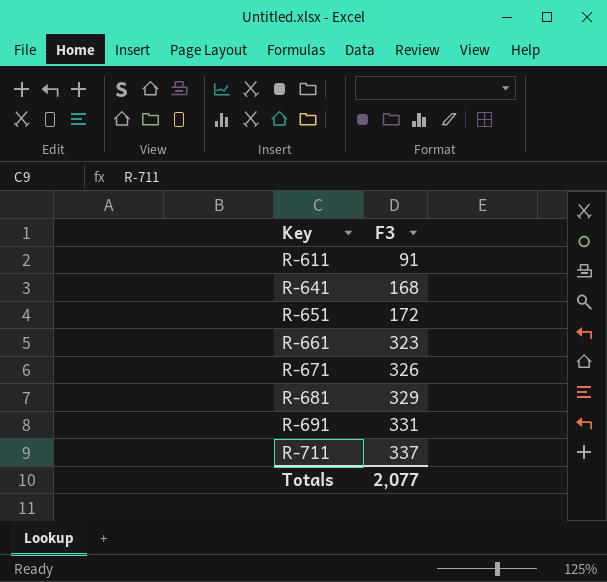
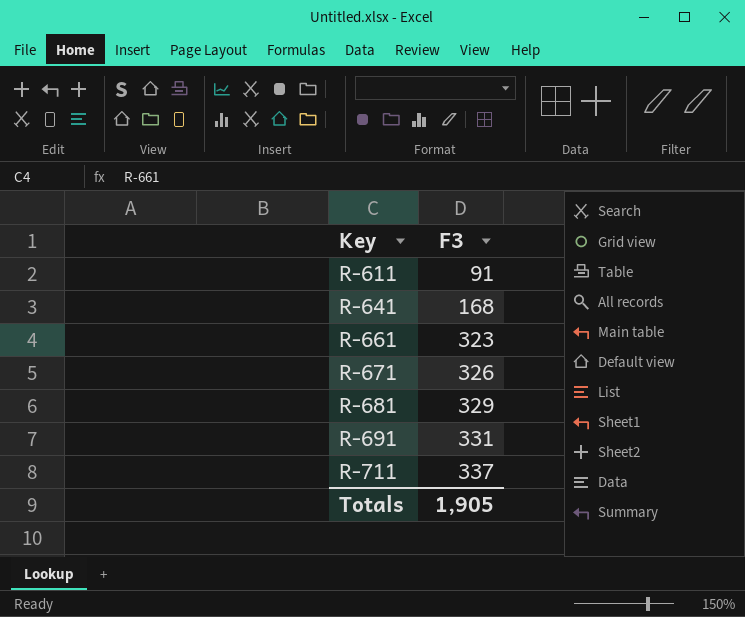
row R-651: 172 -> none
Totals | F3: 2,077 -> 1,905

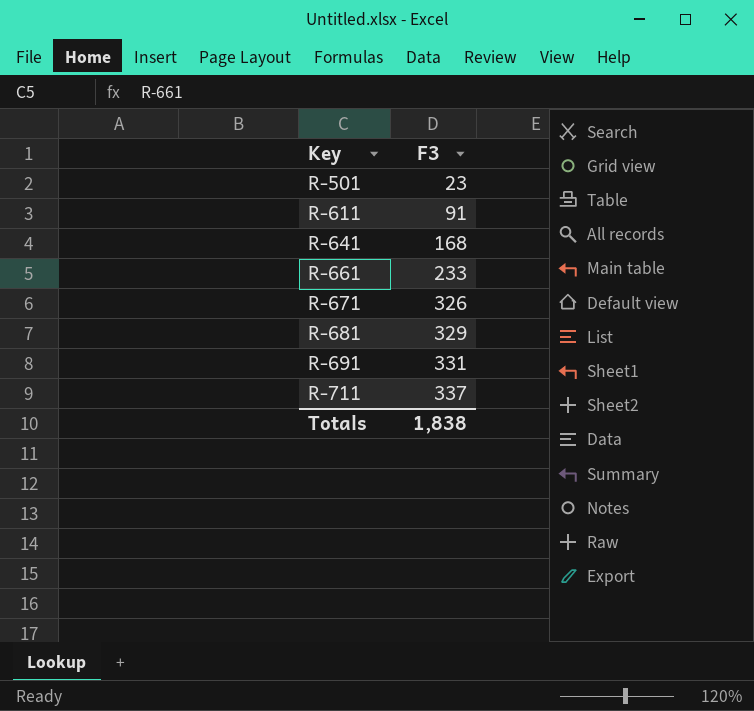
row R-501: none -> 23
R-661 | F3: 323 -> 233
Totals | F3: 1,905 -> 1,838

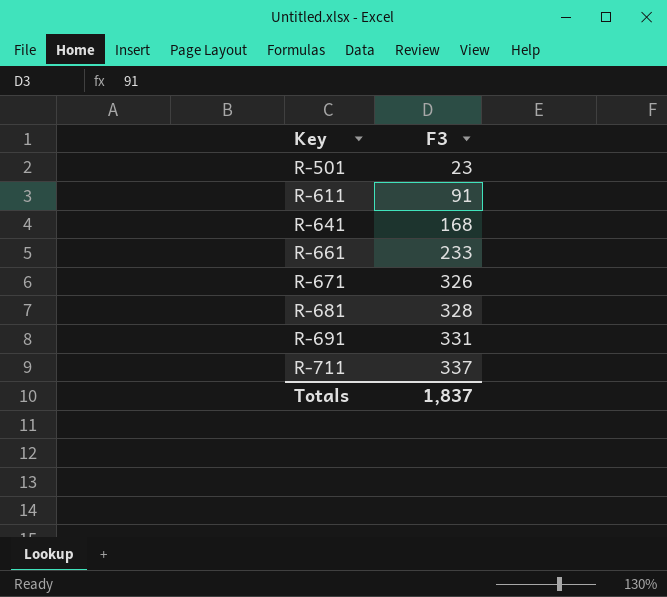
R-681 | F3: 329 -> 328
Totals | F3: 1,838 -> 1,837

